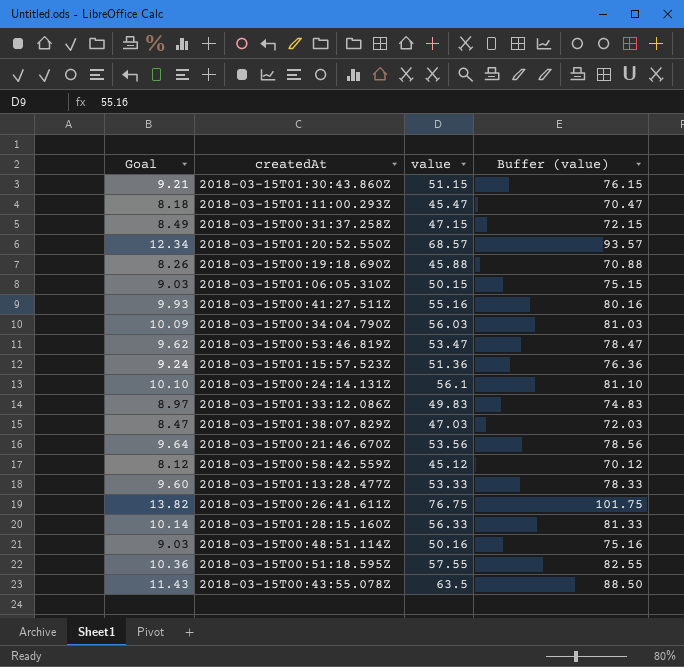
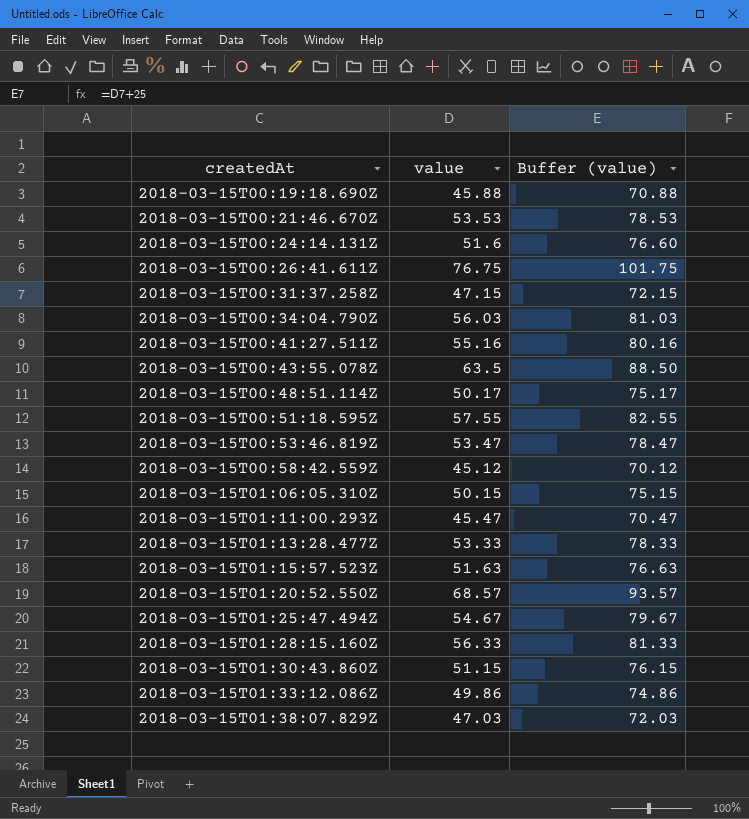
row order: none -> createdAt ascending
column Goal | formula: [value] * 0.18 -> none
2018-03-15T00:21:46.670Z | value: 53.56 -> 53.53
2018-03-15T00:21:46.670Z | Buffer (value): 78.56 -> 78.53
2018-03-15T00:24:14.131Z | value: 56.1 -> 51.6
2018-03-15T00:24:14.131Z | Buffer (value): 81.10 -> 76.60
2018-03-15T00:48:51.114Z | value: 50.16 -> 50.17
2018-03-15T00:48:51.114Z | Buffer (value): 75.16 -> 75.17
2018-03-15T01:15:57.523Z | value: 51.36 -> 51.63
2018-03-15T01:15:57.523Z | Buffer (value): 76.36 -> 76.63
row 2018-03-15T01:25:47.494Z: none -> 54.67 | 79.67
2018-03-15T01:33:12.086Z | value: 49.83 -> 49.86
2018-03-15T01:33:12.086Z | Buffer (value): 74.83 -> 74.86

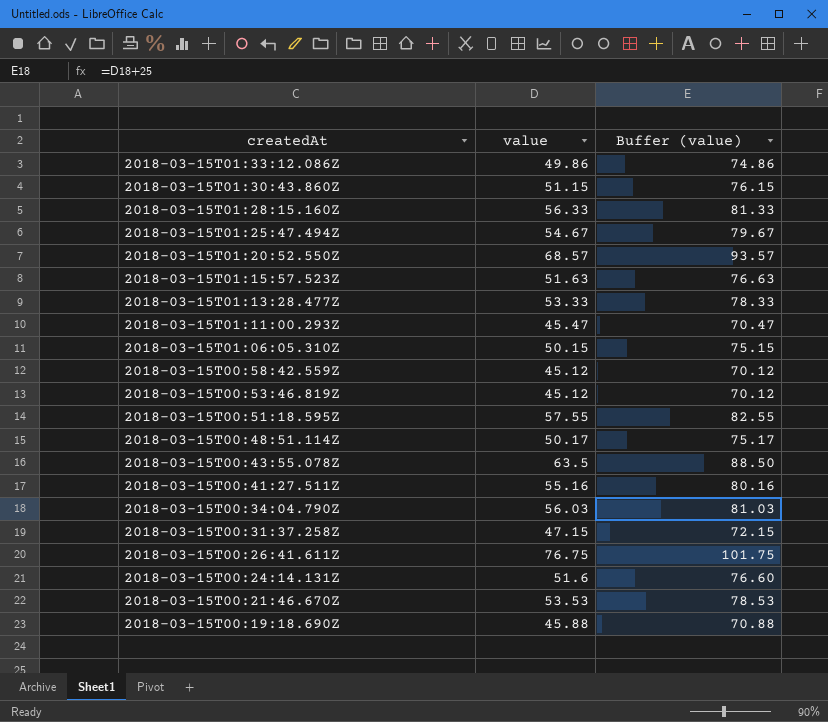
row order: createdAt ascending -> createdAt descending
row 2018-03-15T01:38:07.829Z: 47.03 | 72.03 -> none
2018-03-15T00:53:46.819Z | value: 53.47 -> 45.12
2018-03-15T00:53:46.819Z | Buffer (value): 78.47 -> 70.12

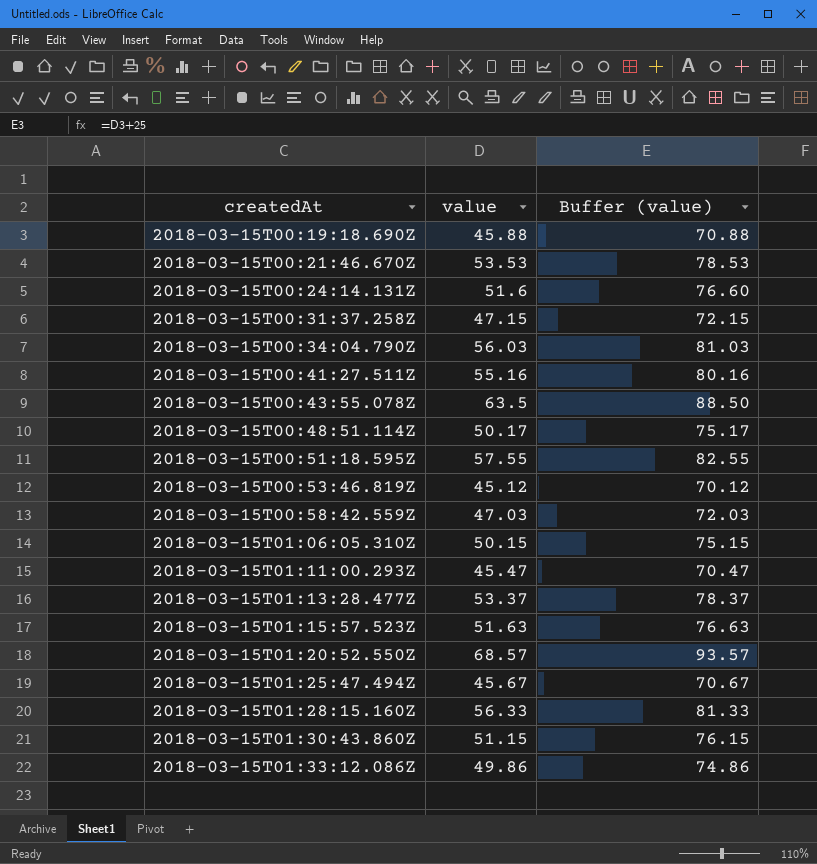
row order: createdAt descending -> createdAt ascending
row 2018-03-15T00:26:41.611Z: 76.75 | 101.75 -> none
2018-03-15T00:58:42.559Z | value: 45.12 -> 47.03
2018-03-15T00:58:42.559Z | Buffer (value): 70.12 -> 72.03
2018-03-15T01:13:28.477Z | value: 53.33 -> 53.37
2018-03-15T01:13:28.477Z | Buffer (value): 78.33 -> 78.37
2018-03-15T01:25:47.494Z | value: 54.67 -> 45.67
2018-03-15T01:25:47.494Z | Buffer (value): 79.67 -> 70.67

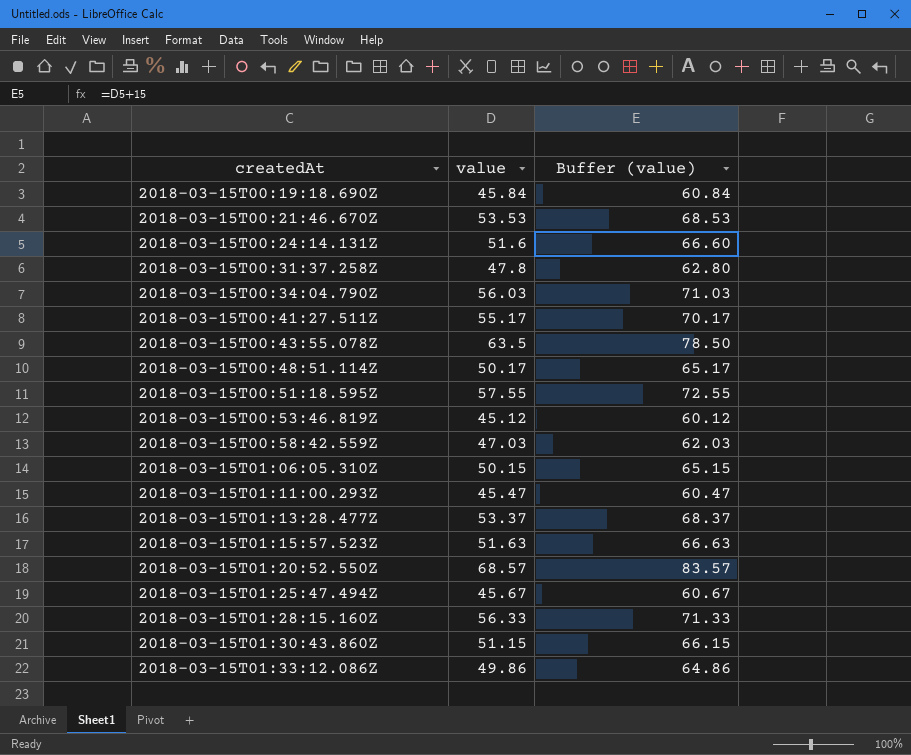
column Buffer (value) | formula: [value] + 25 -> [value] + 15
2018-03-15T00:19:18.690Z | value: 45.88 -> 45.84
2018-03-15T00:31:37.258Z | value: 47.15 -> 47.8
2018-03-15T00:41:27.511Z | value: 55.16 -> 55.17

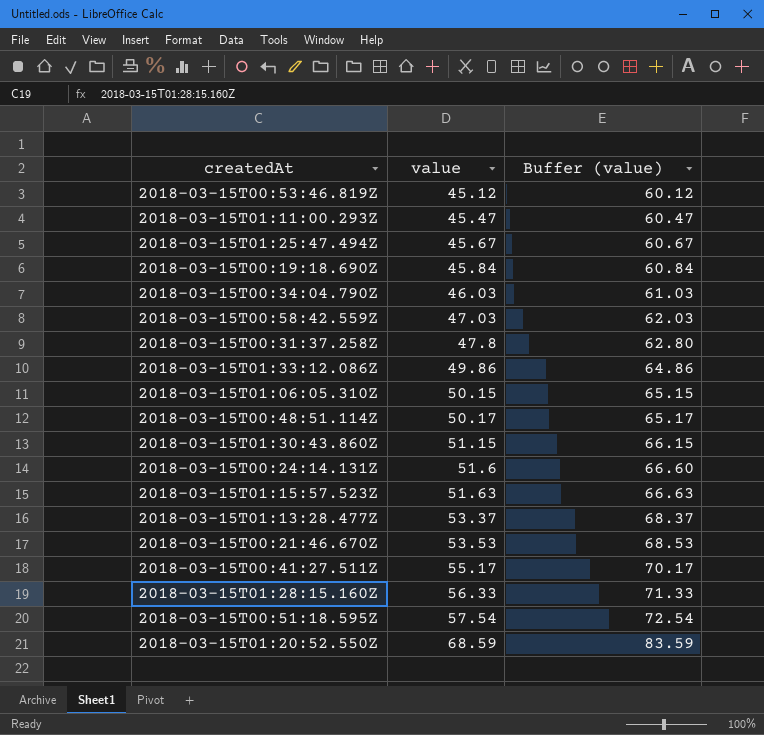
row order: createdAt ascending -> value ascending
row 2018-03-15T00:43:55.078Z: 63.5 | 78.50 -> none
2018-03-15T00:34:04.790Z | value: 56.03 -> 46.03
2018-03-15T00:34:04.790Z | Buffer (value): 71.03 -> 61.03
2018-03-15T00:51:18.595Z | value: 57.55 -> 57.54
2018-03-15T00:51:18.595Z | Buffer (value): 72.55 -> 72.54
2018-03-15T01:20:52.550Z | value: 68.57 -> 68.59
2018-03-15T01:20:52.550Z | Buffer (value): 83.57 -> 83.59

